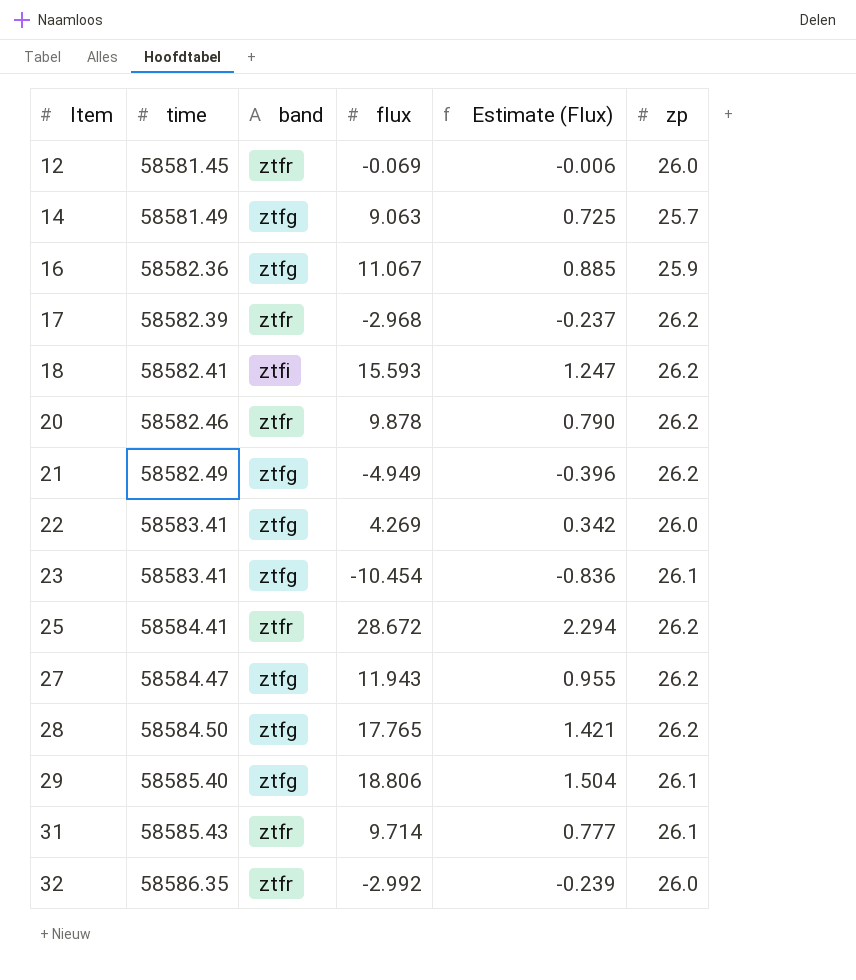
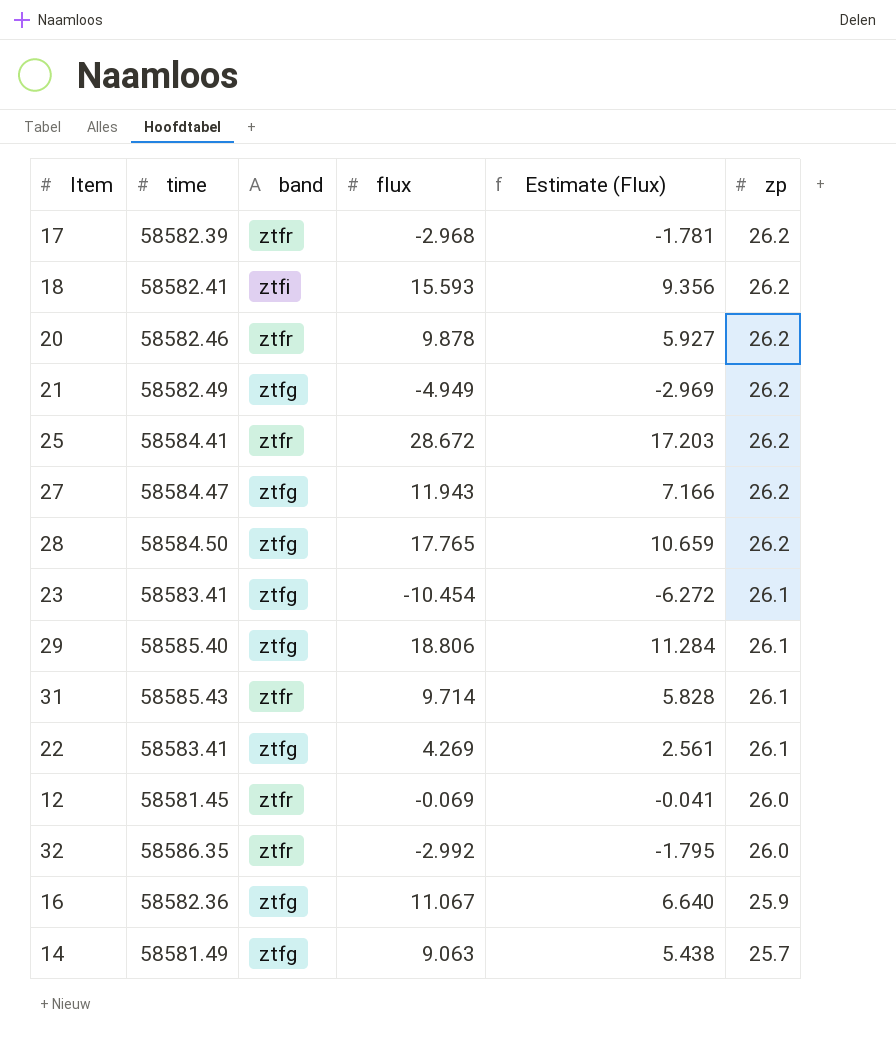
row order: Item ascending -> zp descending
column Estimate (Flux) | formula: [flux] * 0.08 -> [flux] * 0.6
22 | zp: 26.0 -> 26.1

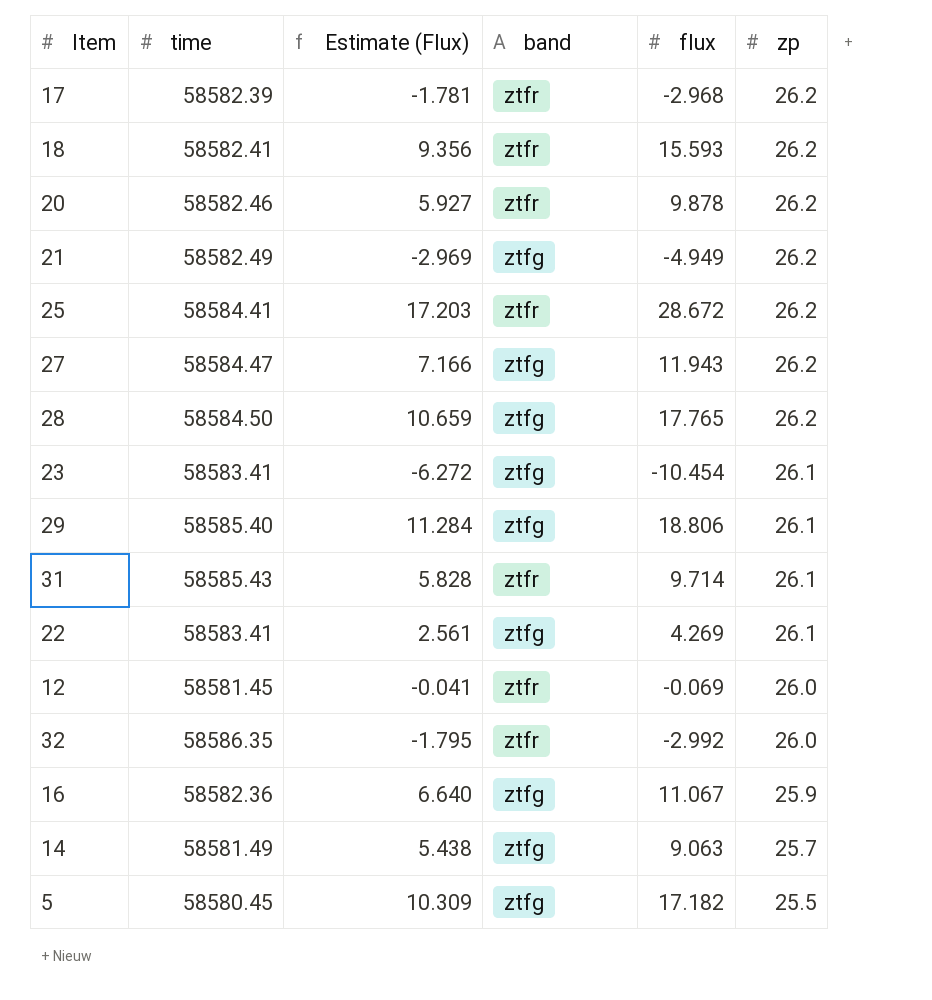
column Estimate (Flux) | position: 5 -> 3
18 | band: ztfi -> ztfr
row 5: none -> 58580.45 | 10.309 | ztfg | 17.182 | 25.5

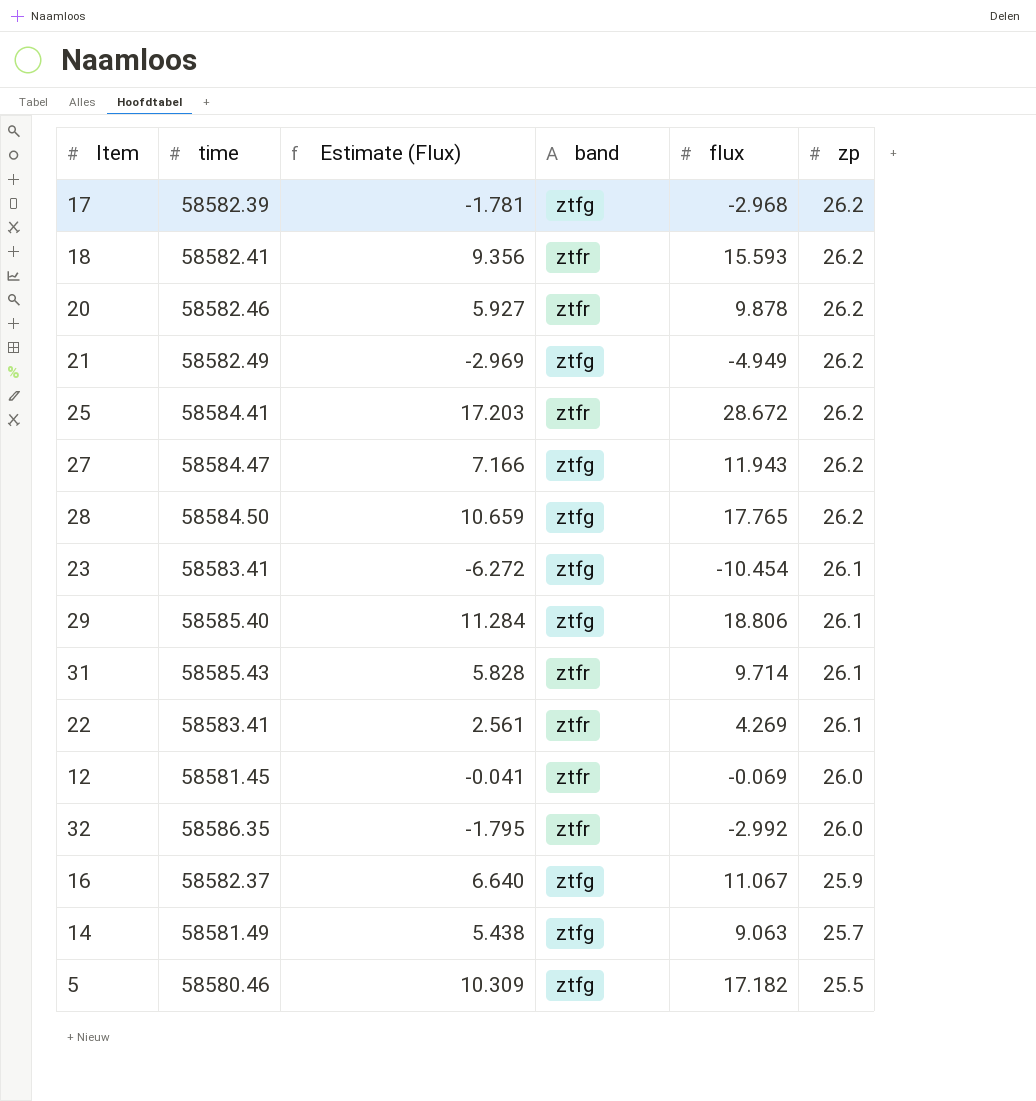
17 | band: ztfr -> ztfg
22 | band: ztfg -> ztfr
16 | time: 58582.36 -> 58582.37
5 | time: 58580.45 -> 58580.46

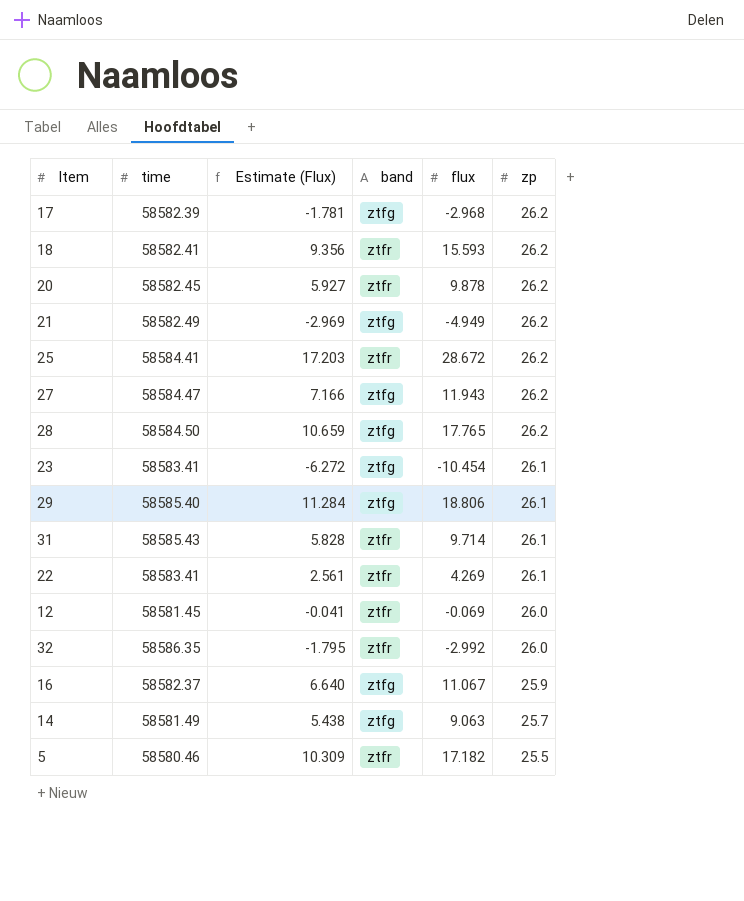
20 | time: 58582.46 -> 58582.45
5 | band: ztfg -> ztfr

